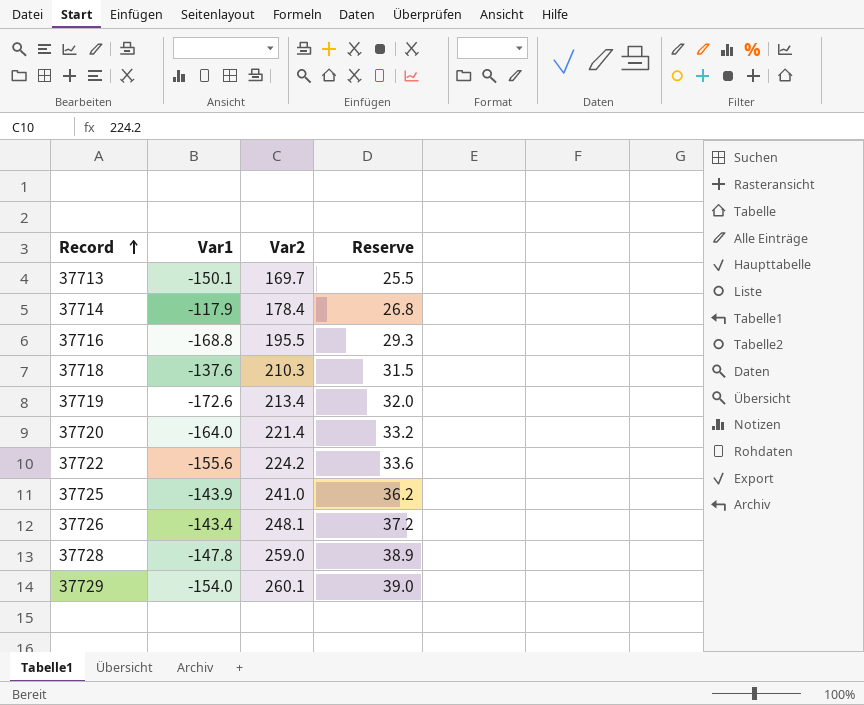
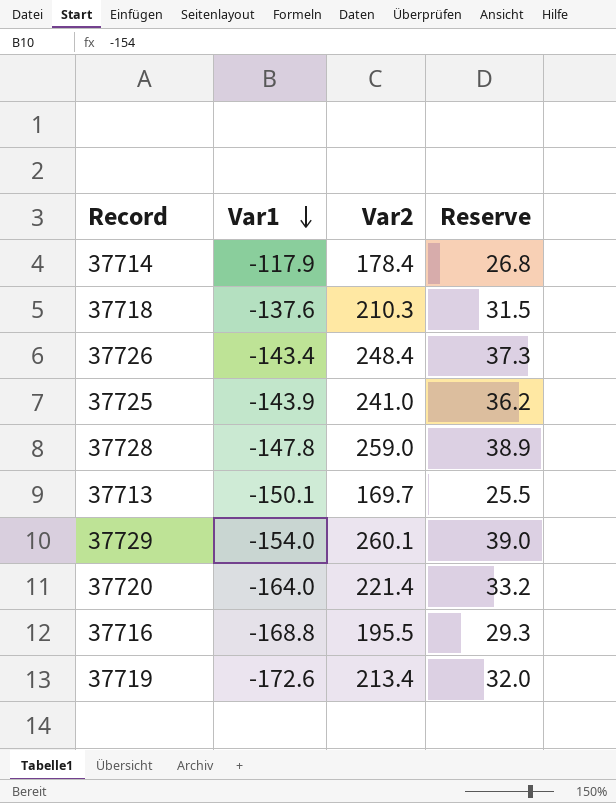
row order: Record ascending -> Var1 descending
row 37722: -155.6 | 224.2 | 33.6 -> none
37726 | Var2: 248.1 -> 248.4
37726 | Reserve: 37.2 -> 37.3

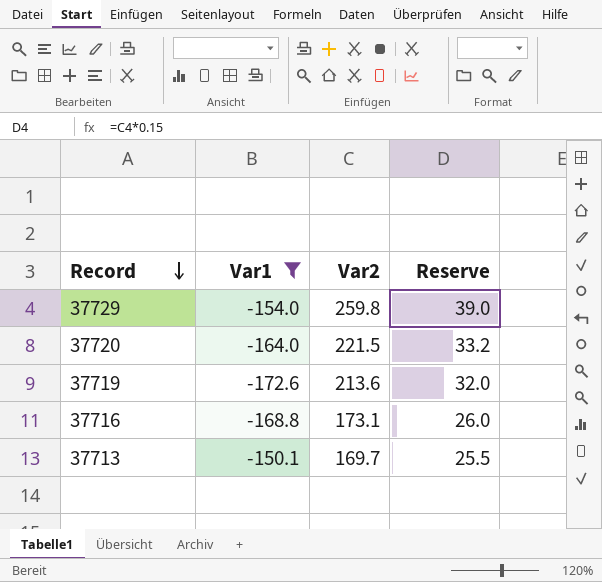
filter: none -> Var1 <= -150.1
row order: Var1 descending -> Record descending
37729 | Var2: 260.1 -> 259.8
37720 | Var2: 221.4 -> 221.5
37719 | Var2: 213.4 -> 213.6
37716 | Var2: 195.5 -> 173.1
37716 | Reserve: 29.3 -> 26.0

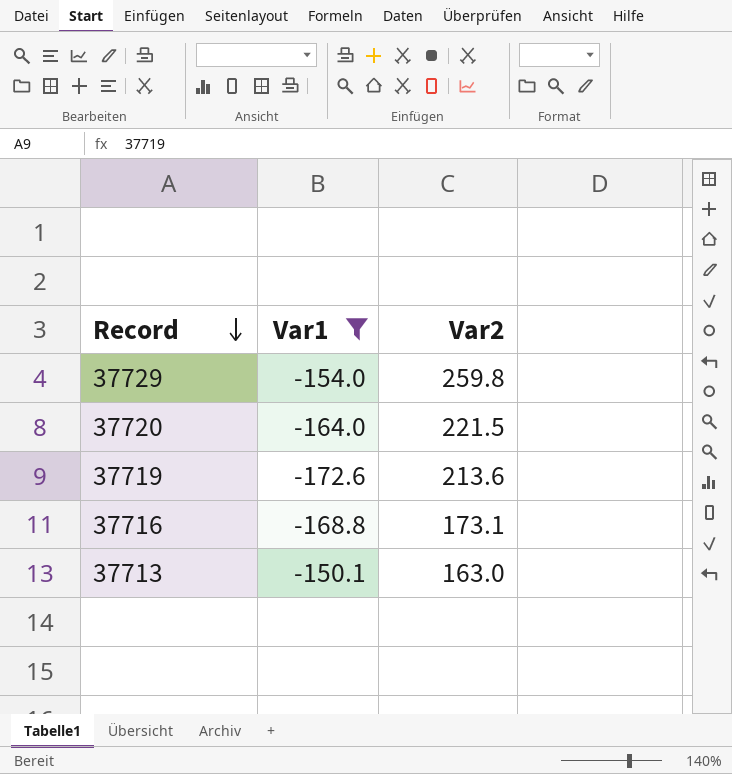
column Reserve | formula: [Var2] * 0.15 -> none
37713 | Var2: 169.7 -> 163.0

